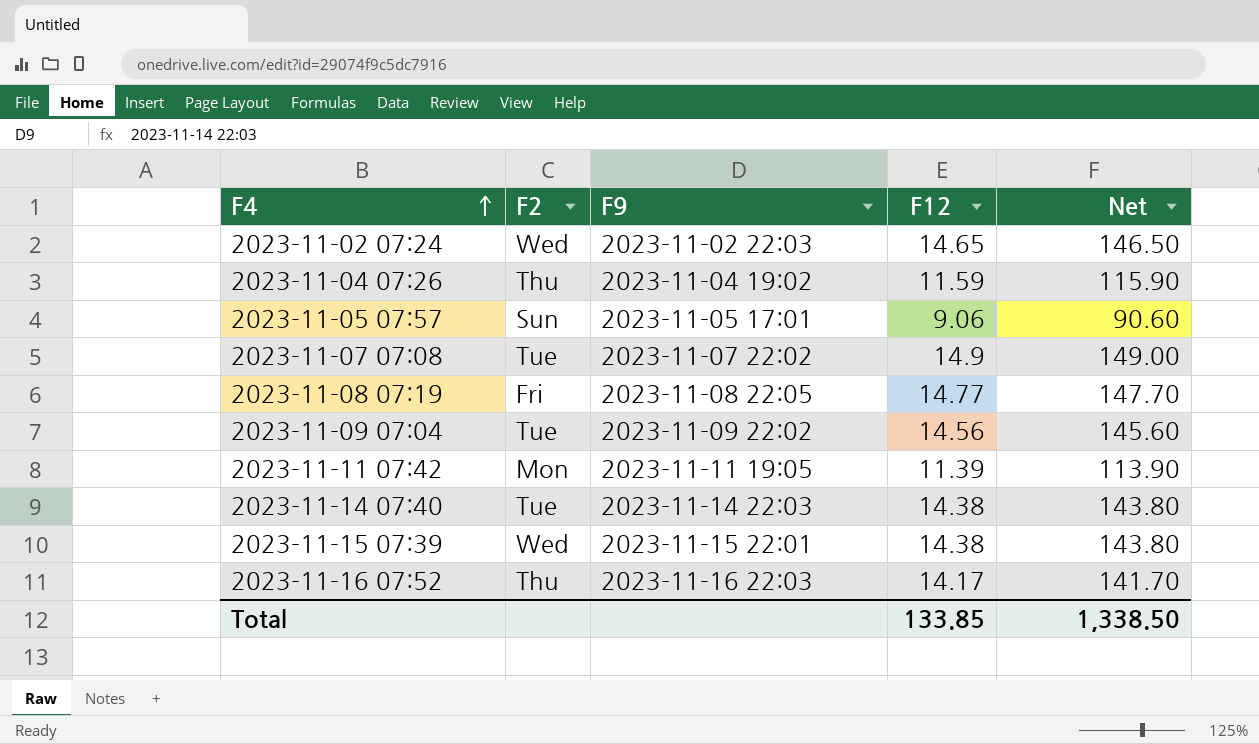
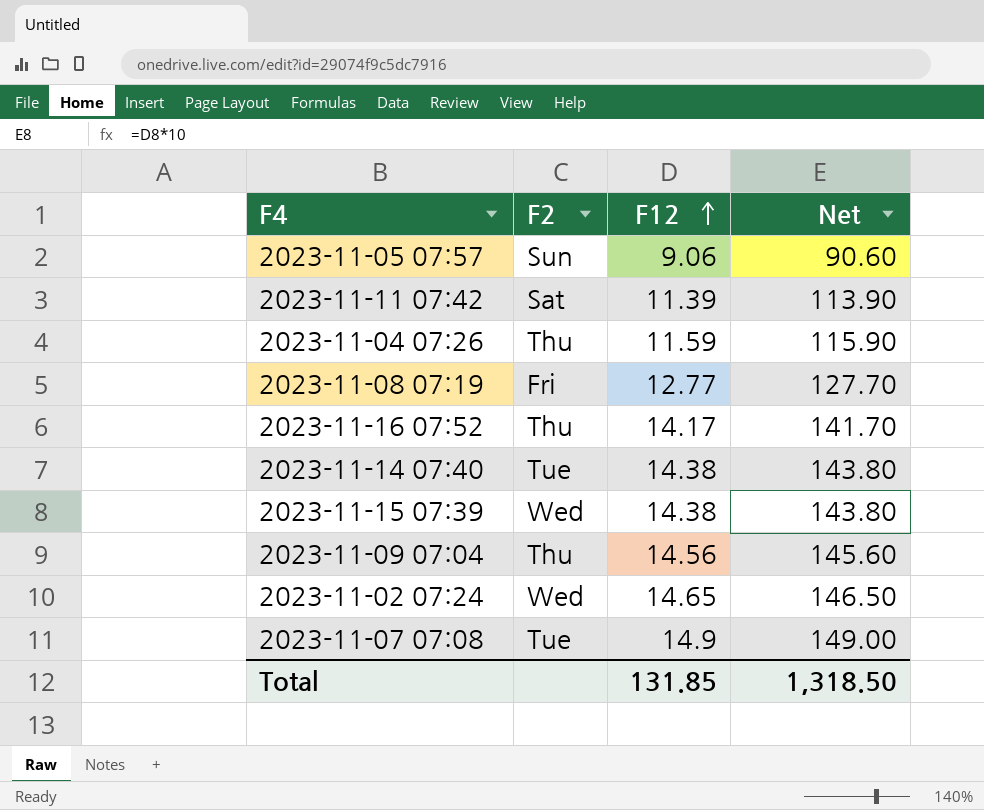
row order: F4 ascending -> F12 ascending
column F9 | position: 3 -> none
2023-11-11 07:42 | F2: Mon -> Sat
2023-11-08 07:19 | F12: 14.77 -> 12.77
2023-11-08 07:19 | Net: 147.70 -> 127.70
2023-11-09 07:04 | F2: Tue -> Thu
Total | F12: 133.85 -> 131.85
Total | Net: 1,338.50 -> 1,318.50

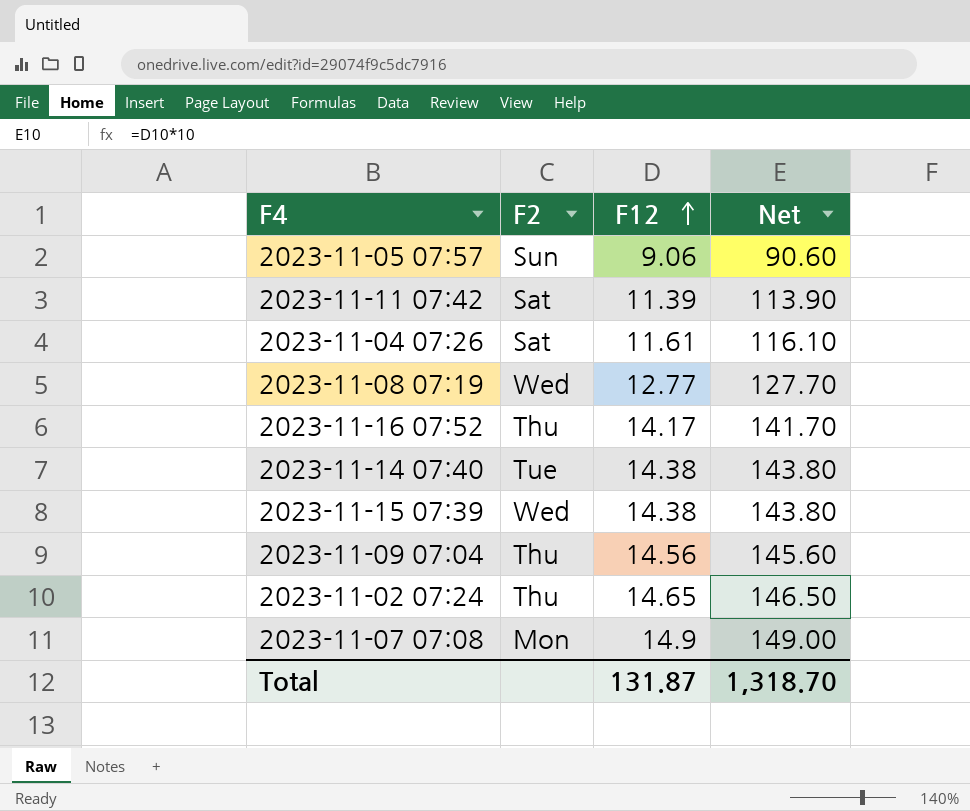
2023-11-04 07:26 | F2: Thu -> Sat
2023-11-04 07:26 | F12: 11.59 -> 11.61
2023-11-04 07:26 | Net: 115.90 -> 116.10
2023-11-08 07:19 | F2: Fri -> Wed
2023-11-02 07:24 | F2: Wed -> Thu
2023-11-07 07:08 | F2: Tue -> Mon
Total | F12: 131.85 -> 131.87
Total | Net: 1,318.50 -> 1,318.70

